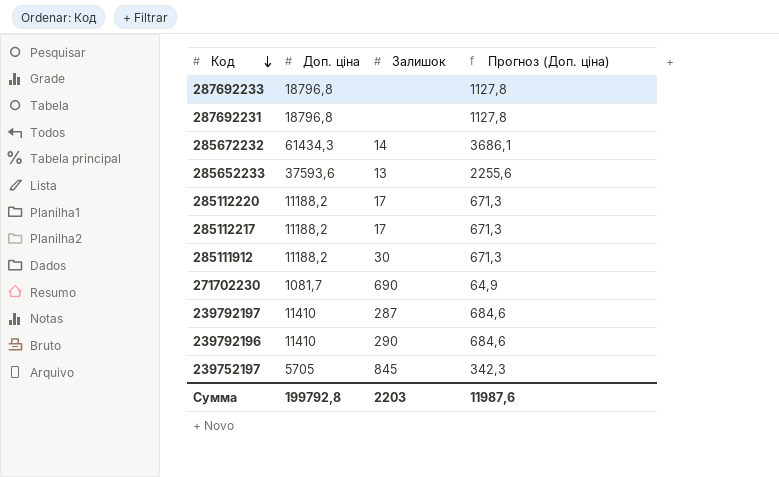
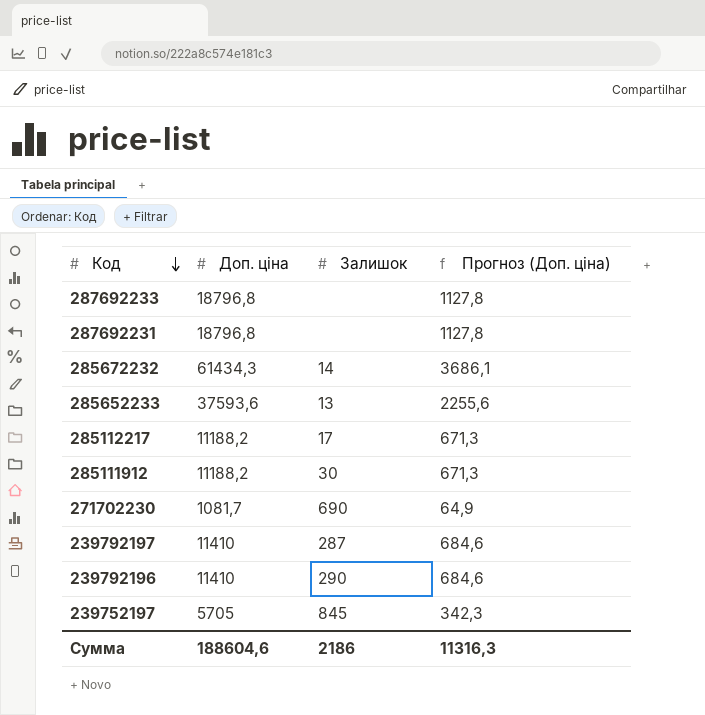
row 285112220: 11188,2 | 17 | 671,3 -> none
Сумма | Доп. ціна: 199792,8 -> 188604,6
Сумма | Залишок: 2203 -> 2186
Сумма | Прогноз (Доп. ціна): 11987,6 -> 11316,3

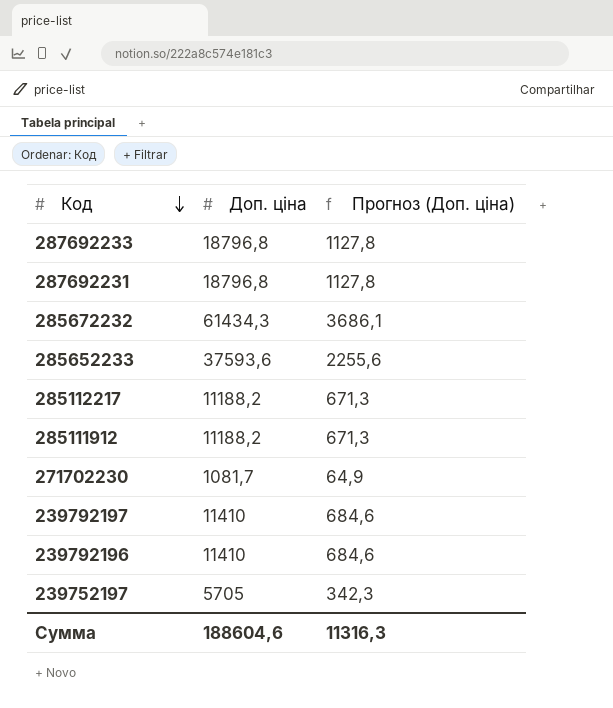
column Залишок | position: 3 -> none

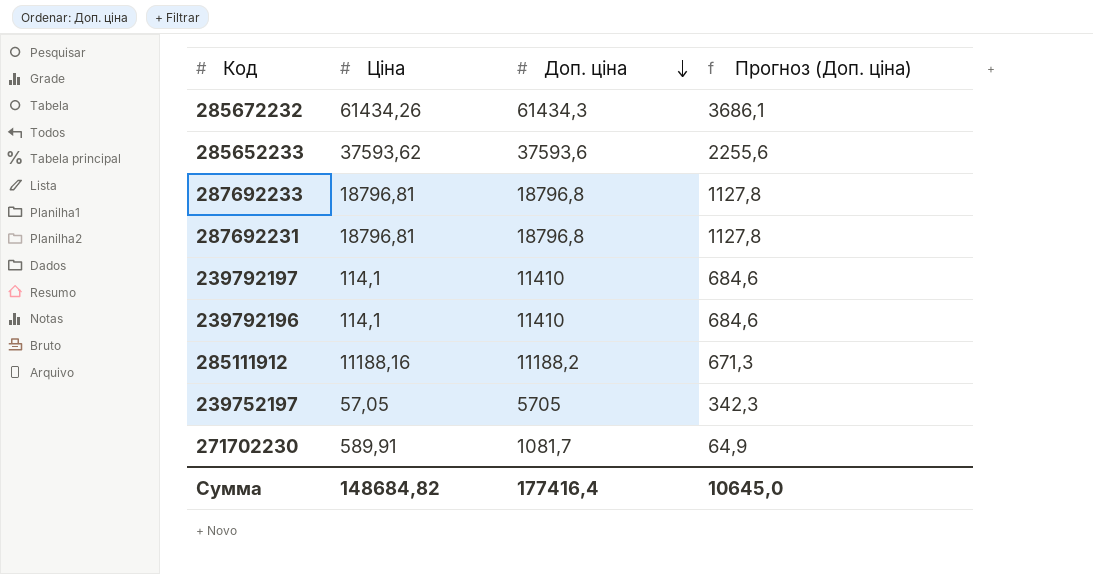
row order: Код descending -> Доп. ціна descending
column Ціна | position: none -> 2
row 285112217: 11188,2 | 671,3 -> none
Сумма | Доп. ціна: 188604,6 -> 177416,4
Сумма | Прогноз (Доп. ціна): 11316,3 -> 10645,0

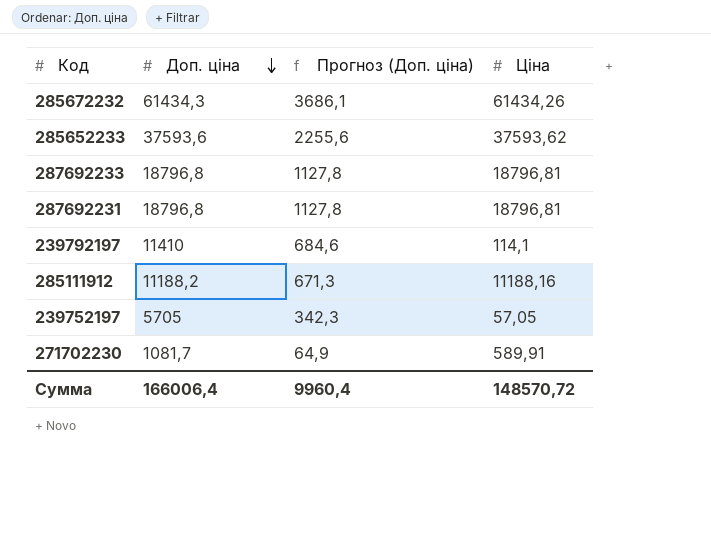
column Ціна | position: 2 -> 4
row 239792196: 114,1 | 11410 | 684,6 -> none
Сумма | Доп. ціна: 177416,4 -> 166006,4
Сумма | Прогноз (Доп. ціна): 10645,0 -> 9960,4
Сумма | Ціна: 148684,82 -> 148570,72

